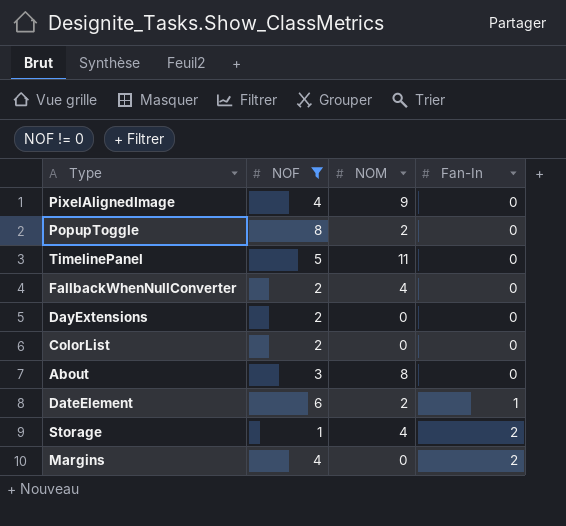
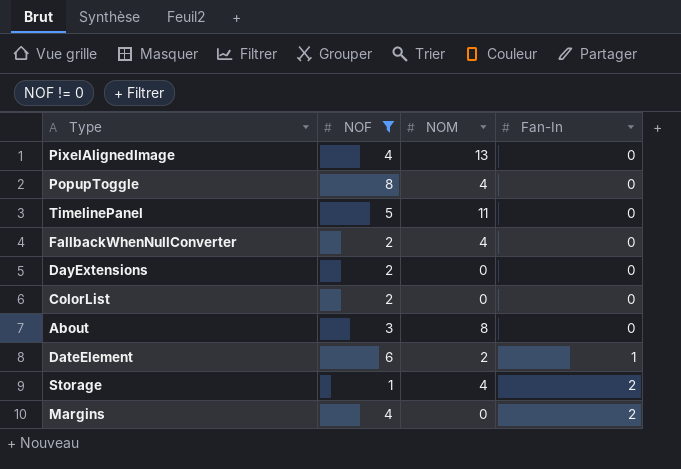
PixelAlignedImage | NOM: 9 -> 13
PopupToggle | NOM: 2 -> 4

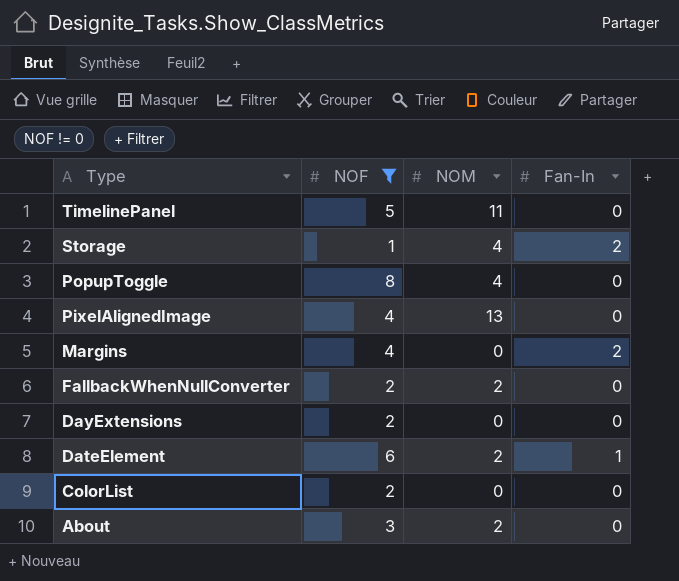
row order: Fan-In ascending -> Type descending
FallbackWhenNullConverter | NOM: 4 -> 2
About | NOM: 8 -> 2

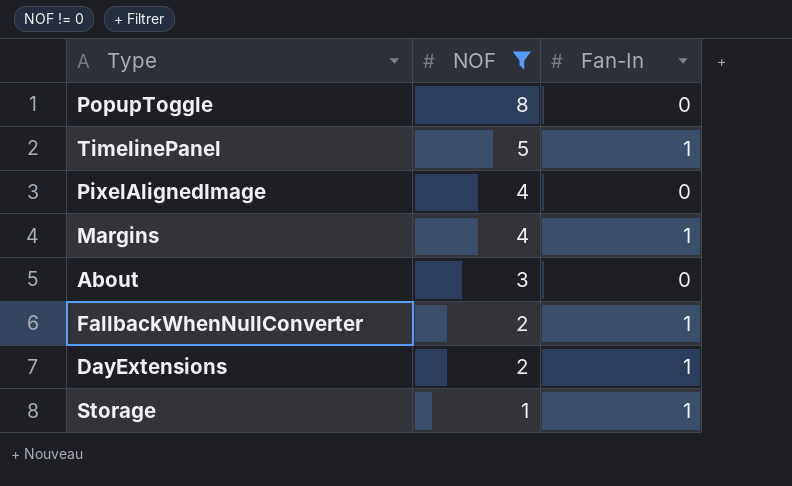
row order: Type descending -> NOF descending
column NOM | position: 3 -> none
row DateElement: 6 | 2 | 1 -> none
row ColorList: 2 | 0 | 0 -> none
TimelinePanel | Fan-In: 0 -> 1
Margins | Fan-In: 2 -> 1
FallbackWhenNullConverter | Fan-In: 0 -> 1
DayExtensions | Fan-In: 0 -> 1
Storage | Fan-In: 2 -> 1

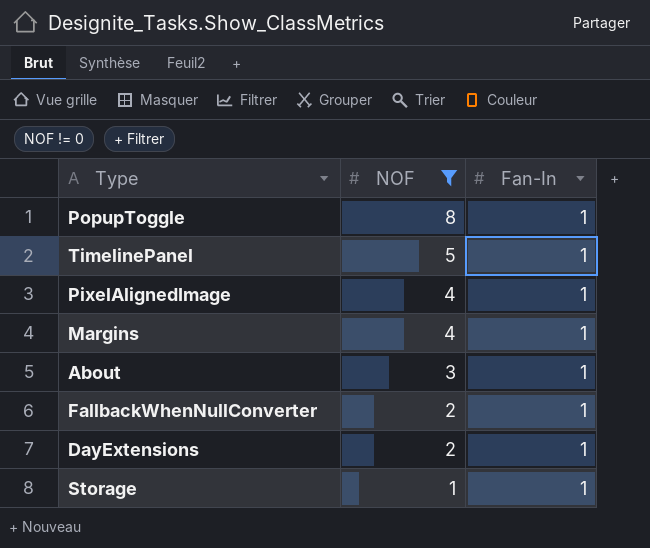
PopupToggle | Fan-In: 0 -> 1
PixelAlignedImage | Fan-In: 0 -> 1
About | Fan-In: 0 -> 1

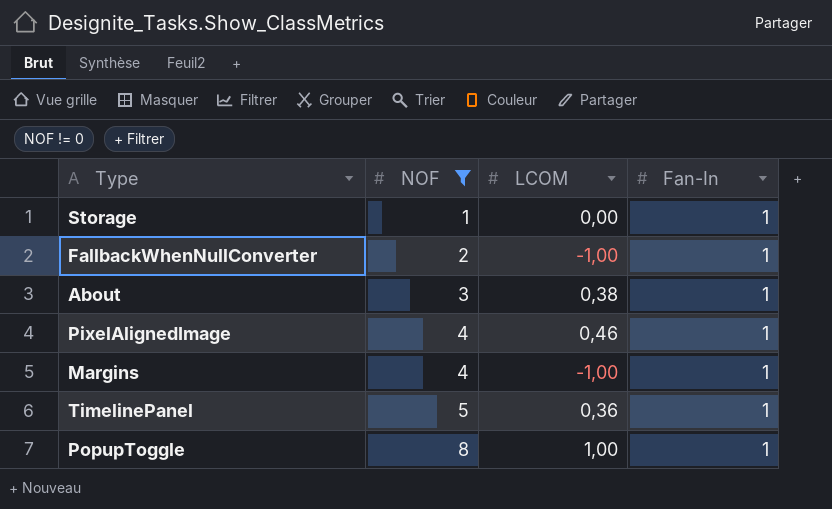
row order: NOF descending -> NOF ascending
column LCOM | position: none -> 3
row DayExtensions: 2 | 1 -> none

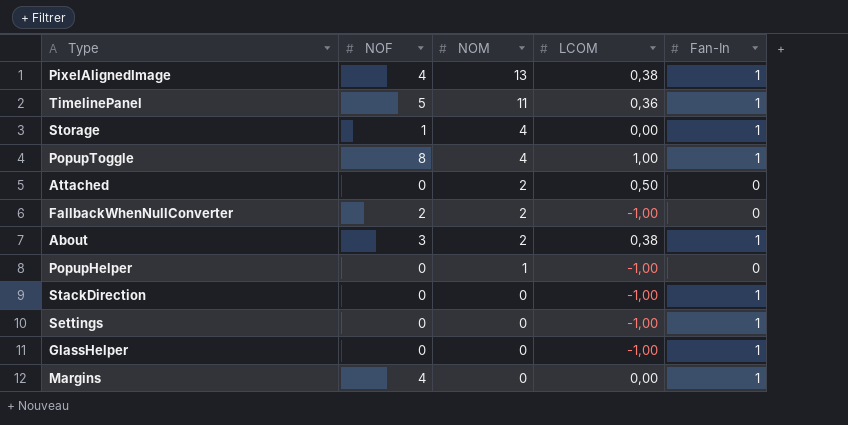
filter: NOF != 0 -> none
row order: NOF ascending -> NOM descending
column NOM | position: none -> 3
PixelAlignedImage | LCOM: 0,46 -> 0,38
FallbackWhenNullConverter | Fan-In: 1 -> 0
Margins | LCOM: -1,00 -> 0,00

